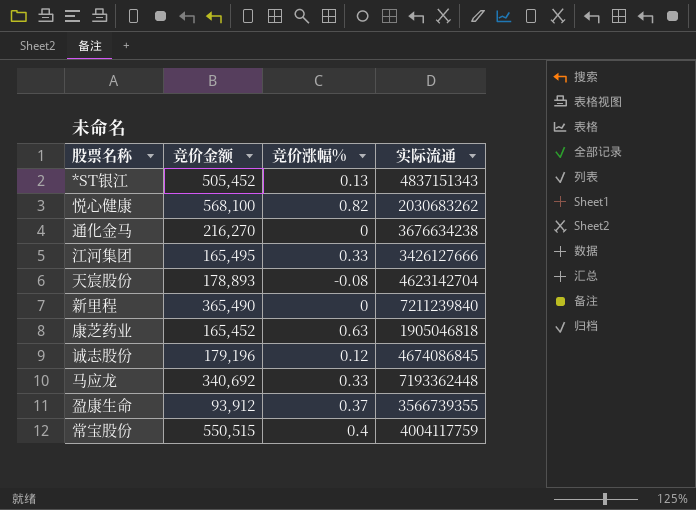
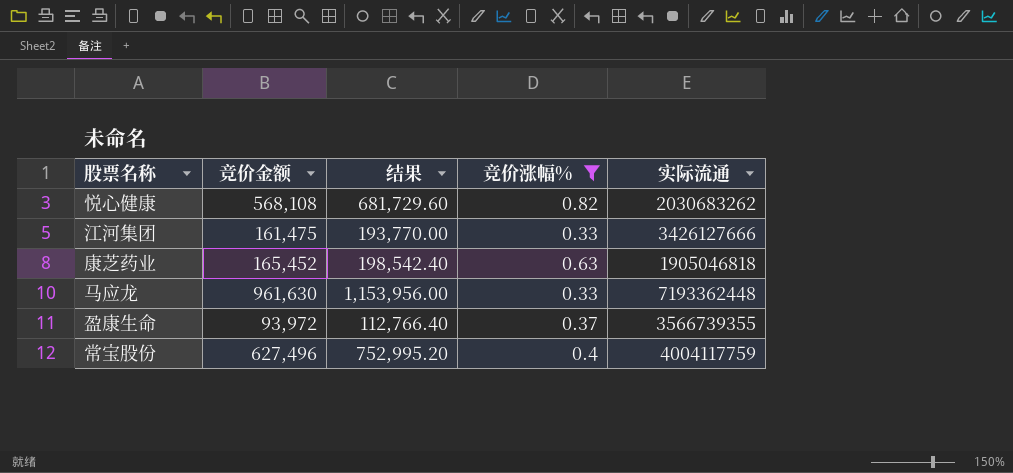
filter: none -> 竞价涨幅% >= 0.33
column 结果 | formula: none -> [竞价金额] * 1.2
悦心健康 | 竞价金额: 568,100 -> 568,108
江河集团 | 竞价金额: 165,495 -> 161,475
马应龙 | 竞价金额: 340,692 -> 961,630
盈康生命 | 竞价金额: 93,912 -> 93,972
常宝股份 | 竞价金额: 550,515 -> 627,496

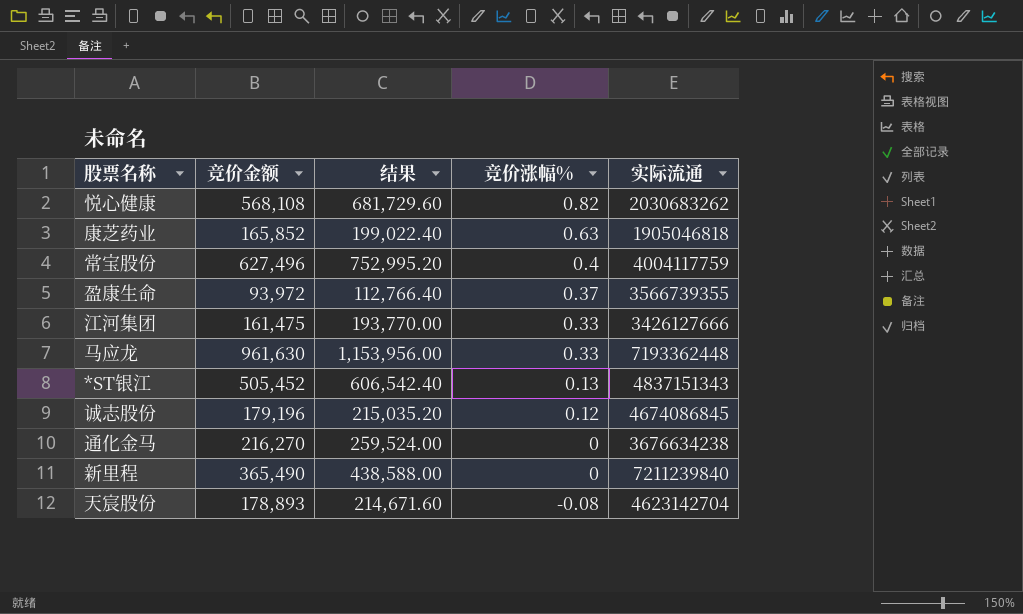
filter: 竞价涨幅% >= 0.33 -> none
row order: none -> 竞价涨幅% descending
康芝药业 | 竞价金额: 165,452 -> 165,852
康芝药业 | 结果: 198,542.40 -> 199,022.40

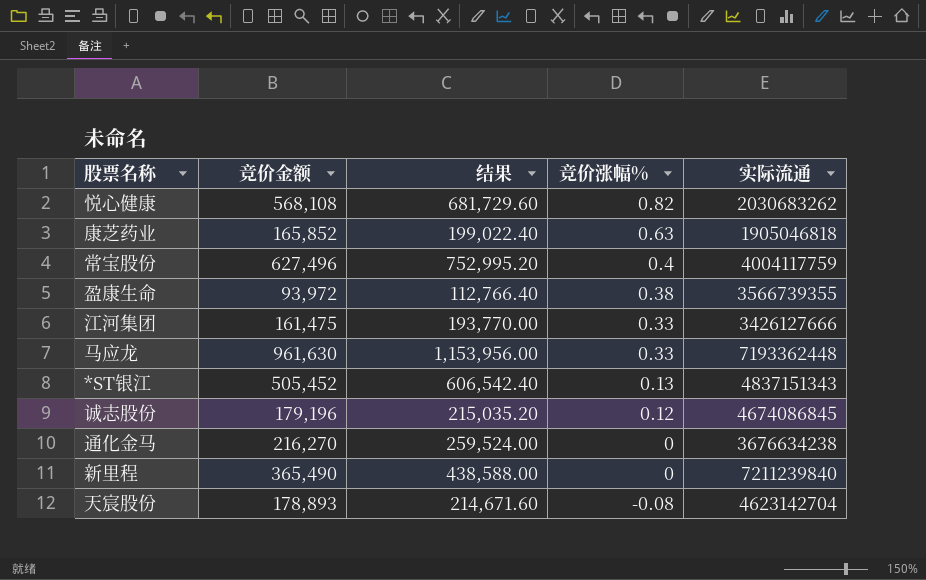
盈康生命 | 竞价涨幅%: 0.37 -> 0.38

